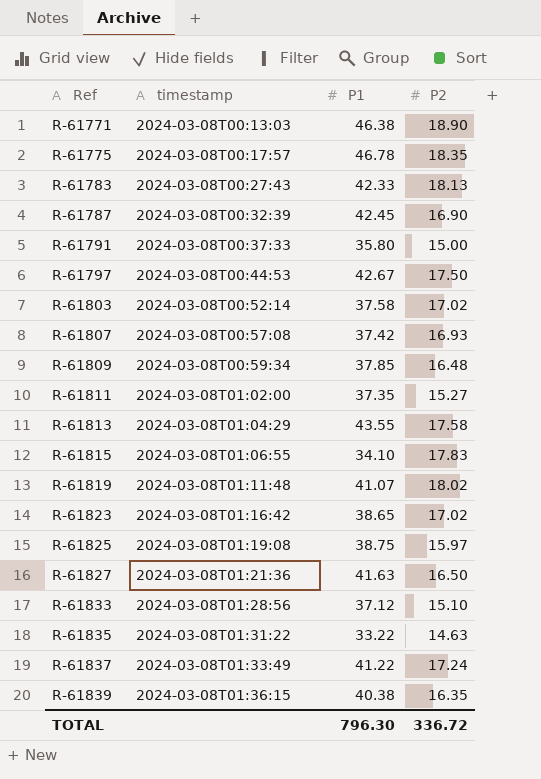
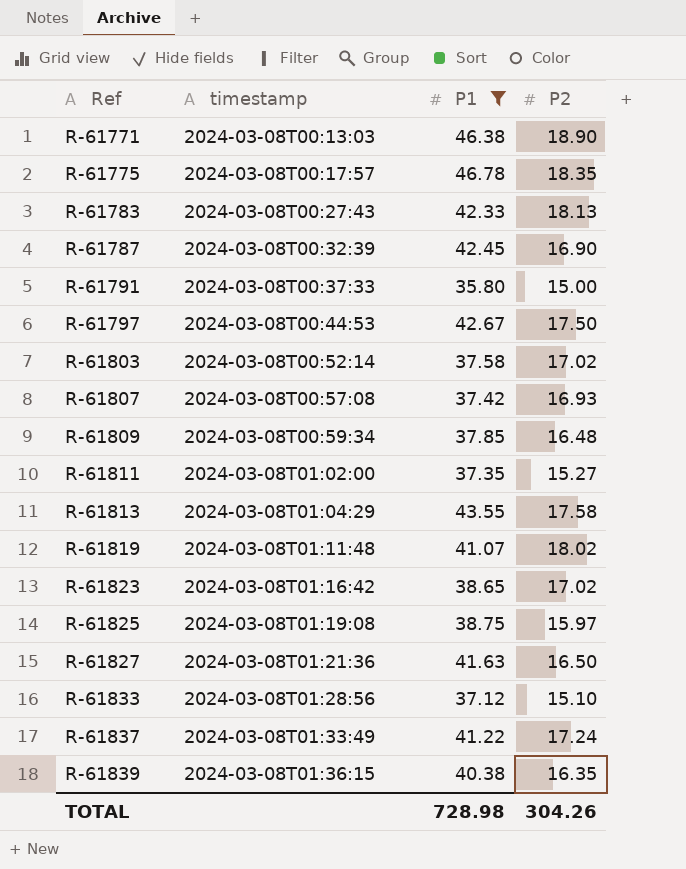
filter: none -> P1 >= 35.80
TOTAL | P1: 796.30 -> 728.98
TOTAL | P2: 336.72 -> 304.26

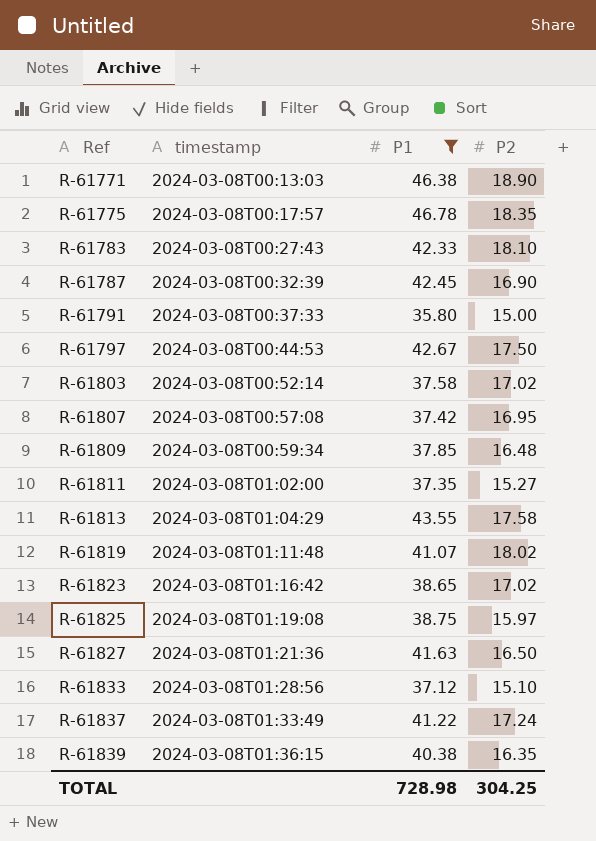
R-61783 | P2: 18.13 -> 18.10
R-61807 | P2: 16.93 -> 16.95
TOTAL | P2: 304.26 -> 304.25

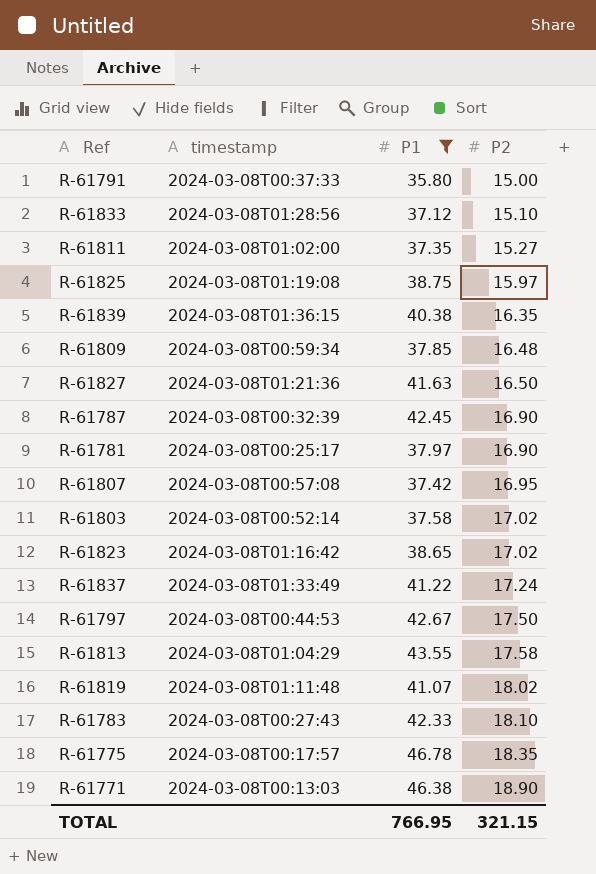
row order: Ref ascending -> P2 ascending
row R-61781: none -> 2024-03-08T00:25:17 | 37.97 | 16.90
TOTAL | P1: 728.98 -> 766.95
TOTAL | P2: 304.25 -> 321.15

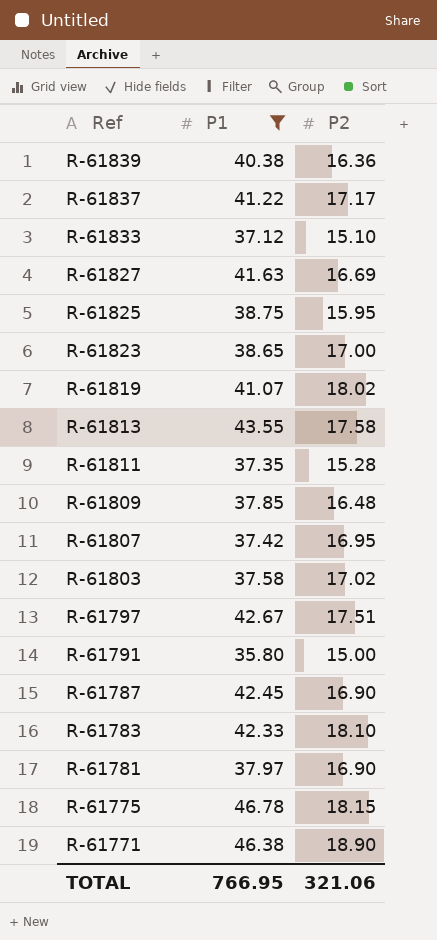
row order: P2 ascending -> Ref descending
column timestamp | position: 2 -> none
R-61839 | P2: 16.35 -> 16.36
R-61837 | P2: 17.24 -> 17.17
R-61827 | P2: 16.50 -> 16.69
R-61825 | P2: 15.97 -> 15.95
R-61823 | P2: 17.02 -> 17.00
R-61811 | P2: 15.27 -> 15.28
R-61797 | P2: 17.50 -> 17.51
R-61775 | P2: 18.35 -> 18.15
TOTAL | P2: 321.15 -> 321.06

